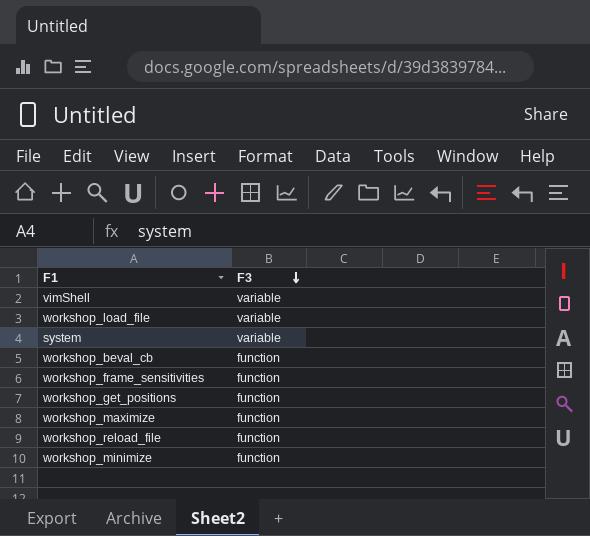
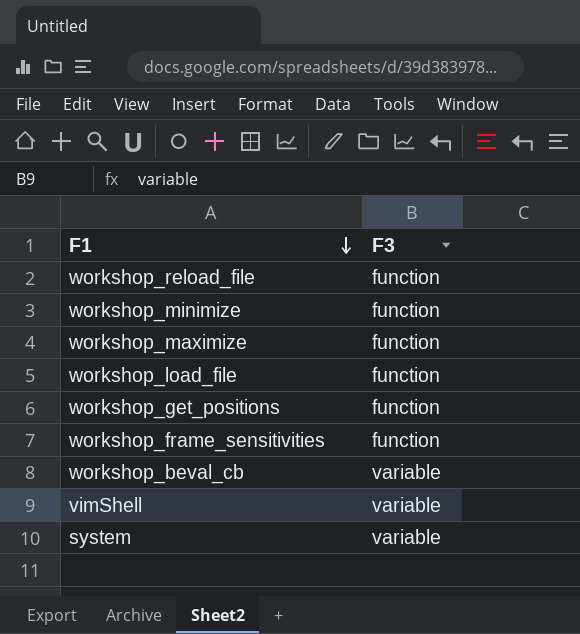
row order: F3 descending -> F1 descending
workshop_load_file | F3: variable -> function
workshop_beval_cb | F3: function -> variable

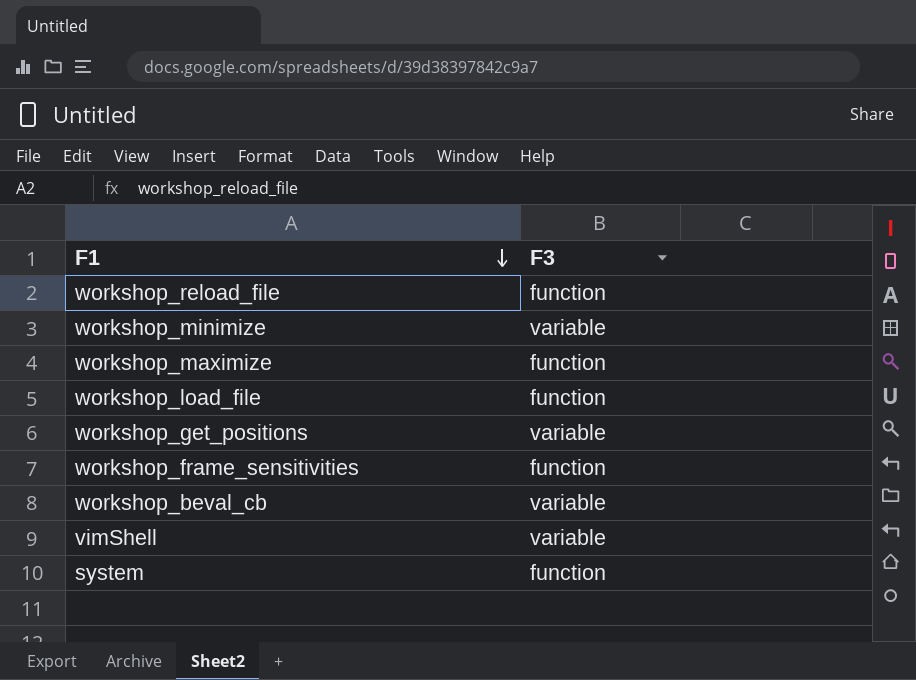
workshop_minimize | F3: function -> variable
workshop_get_positions | F3: function -> variable
system | F3: variable -> function

